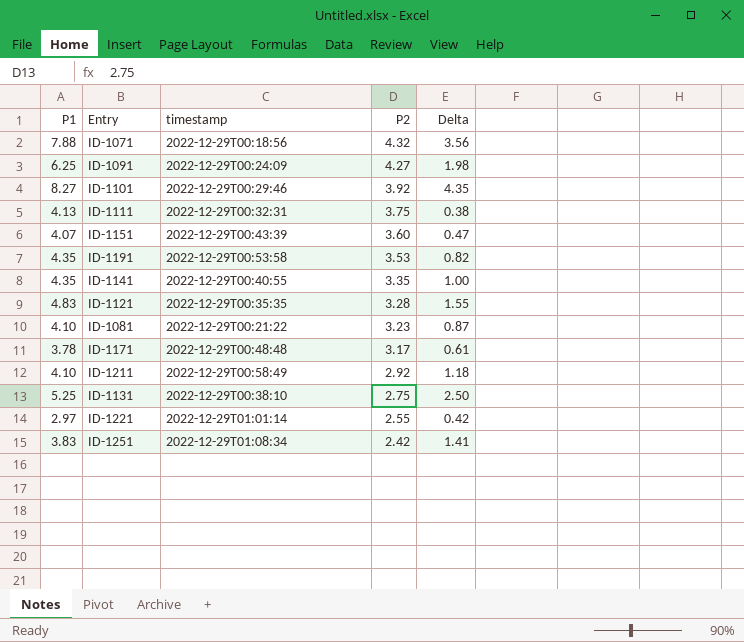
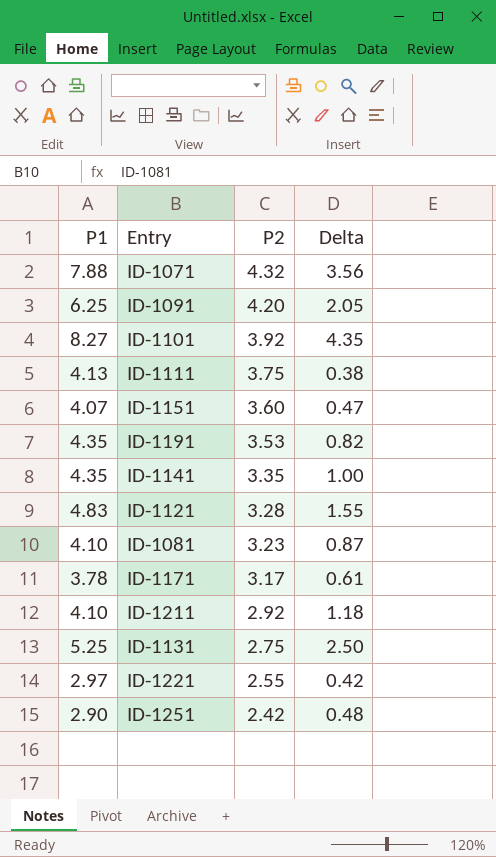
column timestamp | position: 3 -> none
ID-1091 | P2: 4.27 -> 4.20
ID-1091 | Delta: 1.98 -> 2.05
ID-1251 | P1: 3.83 -> 2.90
ID-1251 | Delta: 1.41 -> 0.48

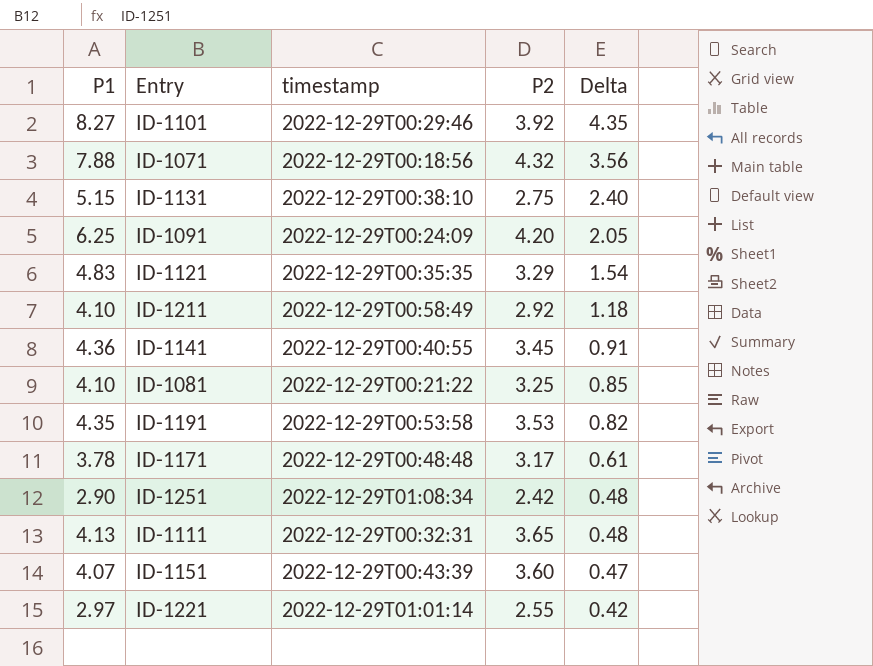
row order: P2 descending -> Delta descending
column timestamp | position: none -> 3
ID-1131 | P1: 5.25 -> 5.15
ID-1131 | Delta: 2.50 -> 2.40
ID-1121 | P2: 3.28 -> 3.29
ID-1121 | Delta: 1.55 -> 1.54
ID-1141 | P1: 4.35 -> 4.36
ID-1141 | P2: 3.35 -> 3.45
ID-1141 | Delta: 1.00 -> 0.91
ID-1081 | P2: 3.23 -> 3.25
ID-1081 | Delta: 0.87 -> 0.85
ID-1111 | P2: 3.75 -> 3.65
ID-1111 | Delta: 0.38 -> 0.48

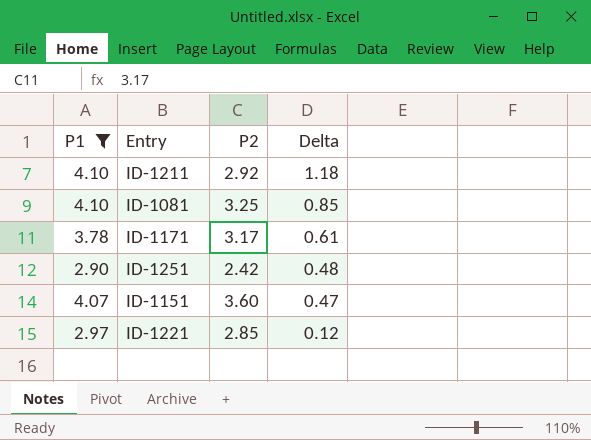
filter: none -> P1 <= 4.10
column timestamp | position: 3 -> none
ID-1221 | P2: 2.55 -> 2.85
ID-1221 | Delta: 0.42 -> 0.12

